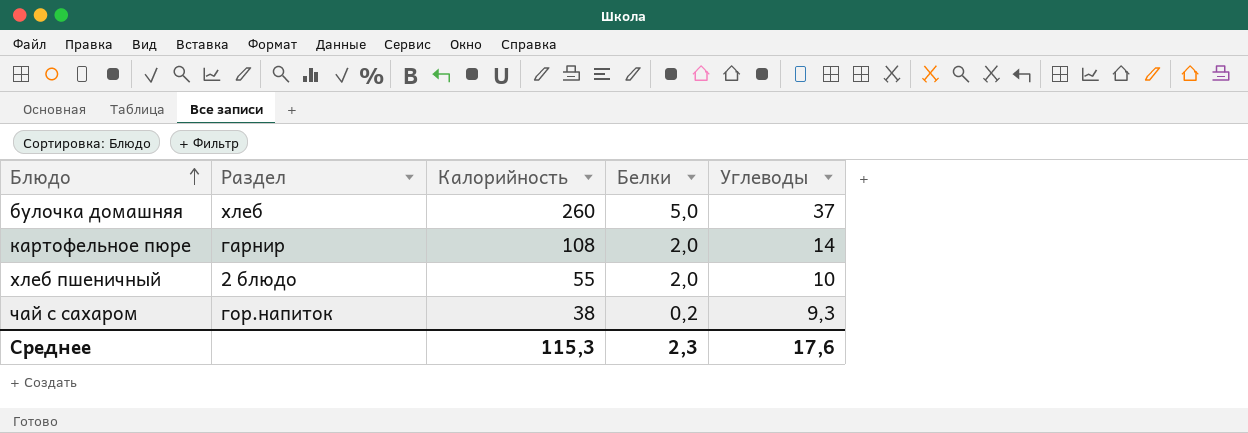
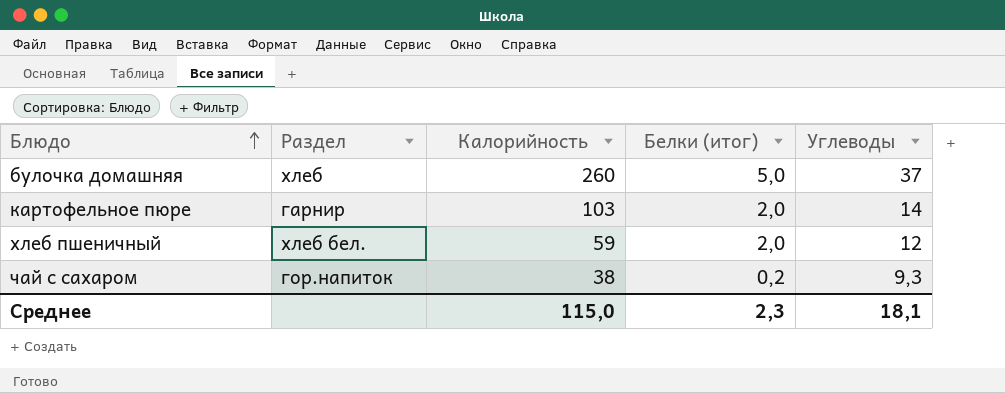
column name: Белки -> Белки (итог)
картофельное пюре | Калорийность: 108 -> 103
хлеб пшеничный | Раздел: 2 блюдо -> хлеб бел.
хлеб пшеничный | Калорийность: 55 -> 59
хлеб пшеничный | Углеводы: 10 -> 12
Среднее | Калорийность: 115,3 -> 115,0
Среднее | Углеводы: 17,6 -> 18,1

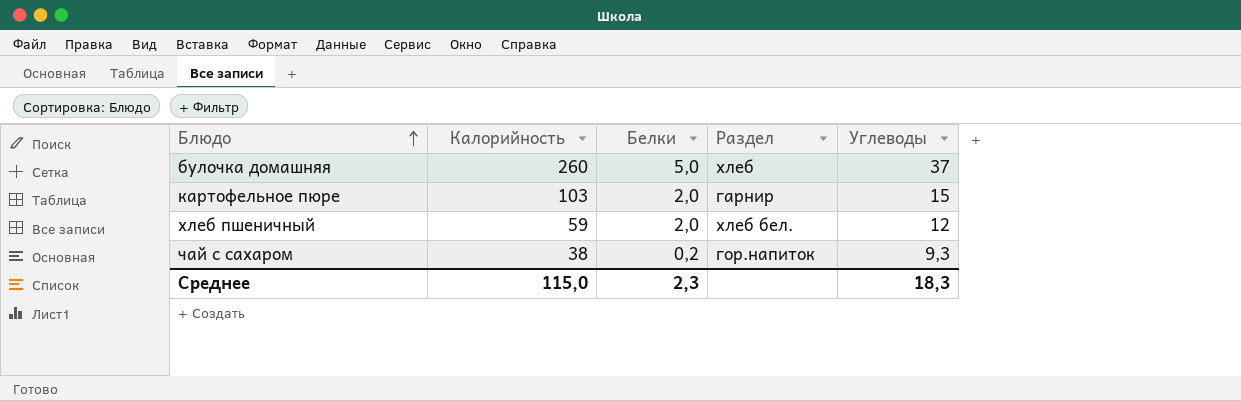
column name: Белки (итог) -> Белки
column Раздел | position: 2 -> 4
картофельное пюре | Углеводы: 14 -> 15
Среднее | Углеводы: 18,1 -> 18,3

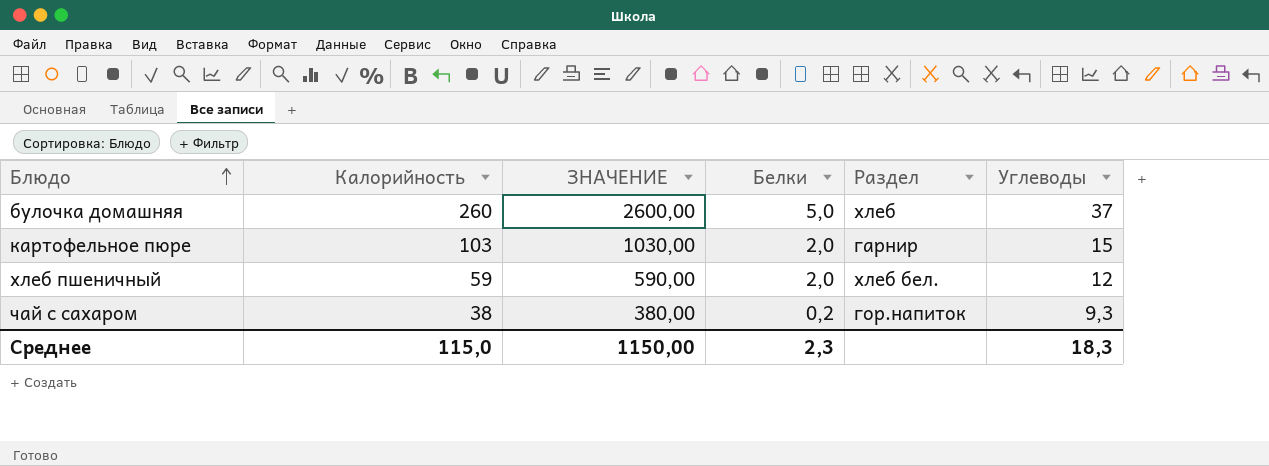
column ЗНАЧЕНИЕ | formula: none -> [Калорийность] * 10

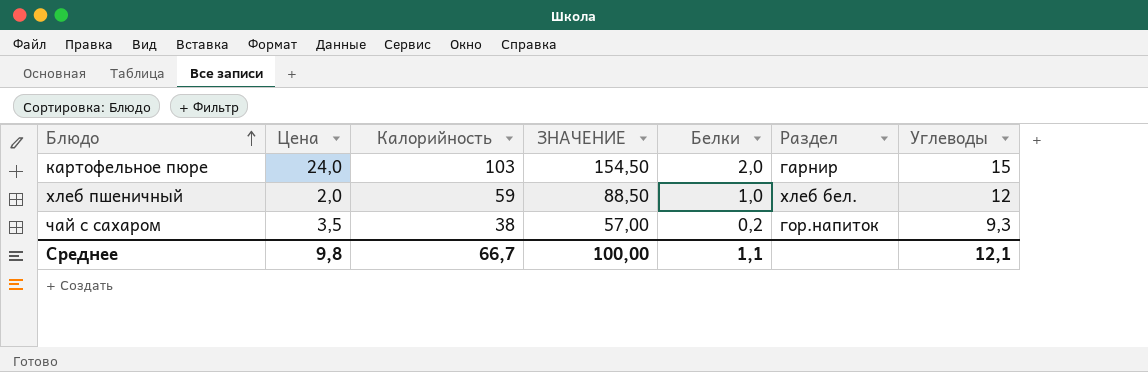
column Цена | position: none -> 2
column ЗНАЧЕНИЕ | formula: [Калорийность] * 10 -> [Калорийность] * 1,5
row булочка домашняя: 260 | 2600,00 | 5,0 | хлеб | 37 -> none
хлеб пшеничный | Белки: 2,0 -> 1,0
Среднее | Калорийность: 115,0 -> 66,7
Среднее | ЗНАЧЕНИЕ: 1150,00 -> 100,00
Среднее | Белки: 2,3 -> 1,1
Среднее | Углеводы: 18,3 -> 12,1

